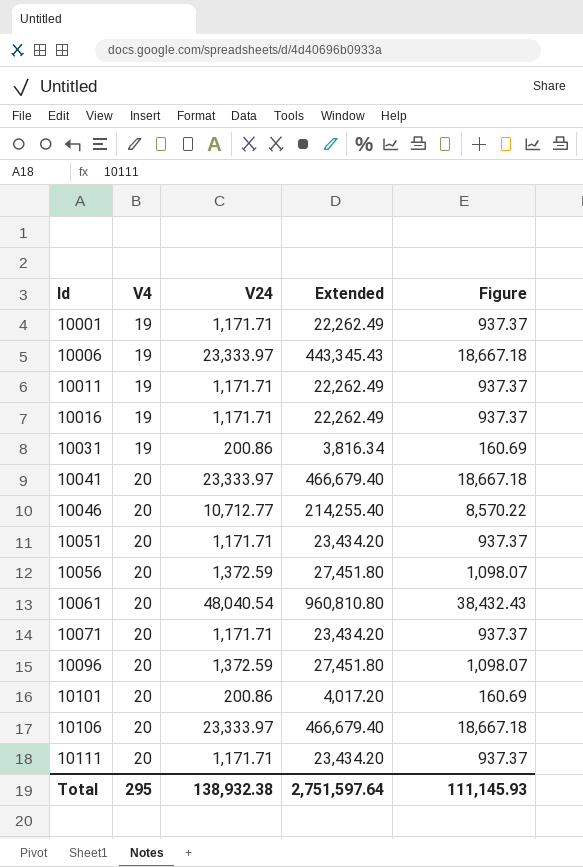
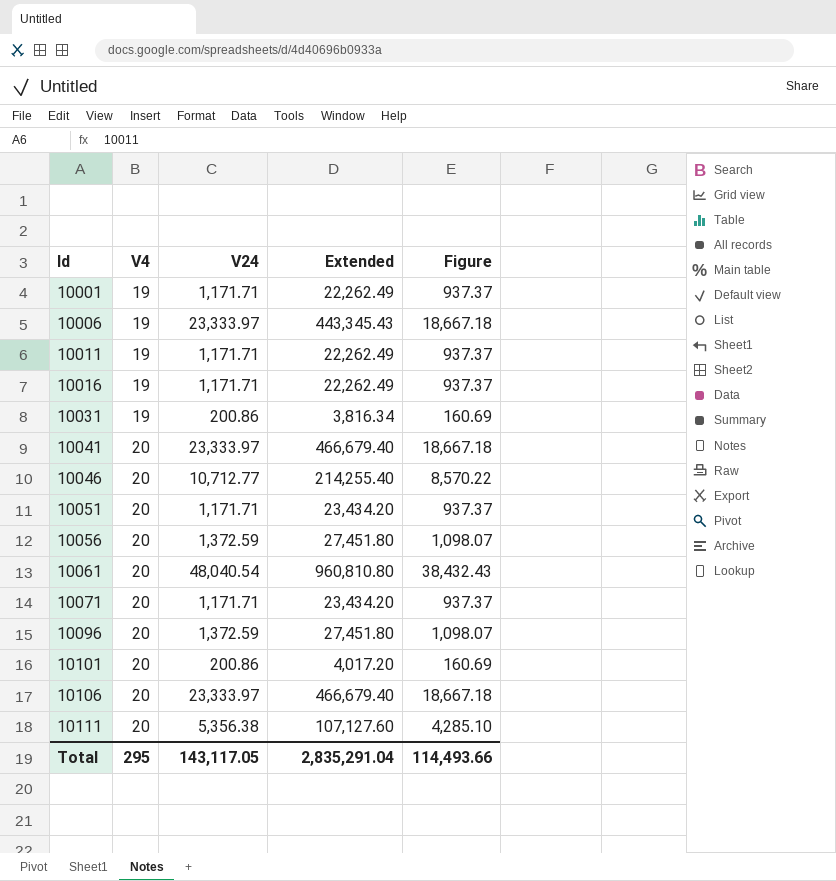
10111 | V24: 1,171.71 -> 5,356.38
10111 | Extended: 23,434.20 -> 107,127.60
10111 | Figure: 937.37 -> 4,285.10
Total | V24: 138,932.38 -> 143,117.05
Total | Extended: 2,751,597.64 -> 2,835,291.04
Total | Figure: 111,145.93 -> 114,493.66

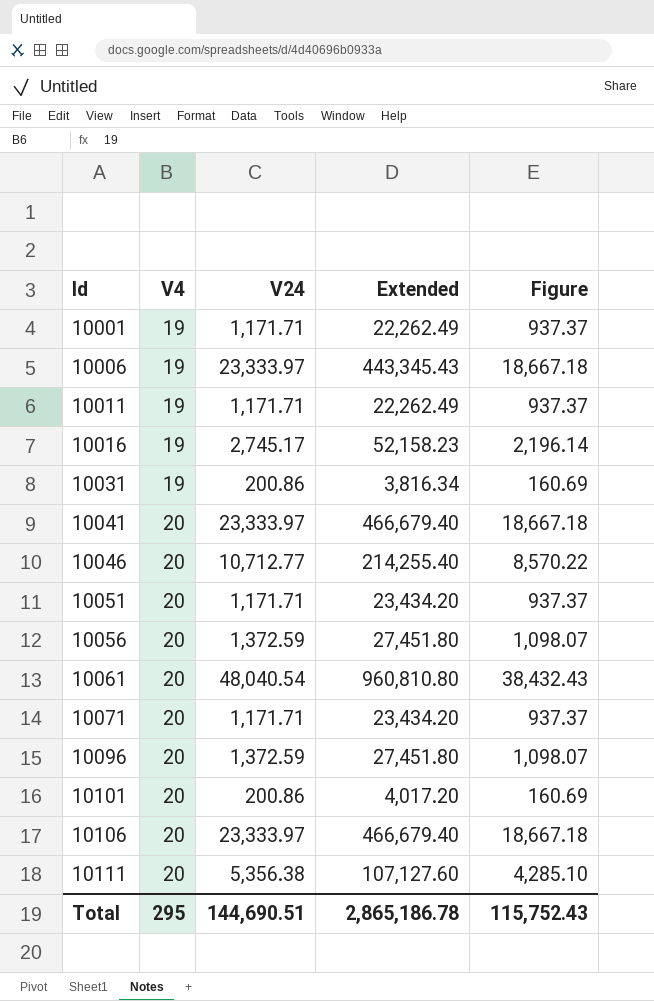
10016 | V24: 1,171.71 -> 2,745.17
10016 | Extended: 22,262.49 -> 52,158.23
10016 | Figure: 937.37 -> 2,196.14
Total | V24: 143,117.05 -> 144,690.51
Total | Extended: 2,835,291.04 -> 2,865,186.78
Total | Figure: 114,493.66 -> 115,752.43

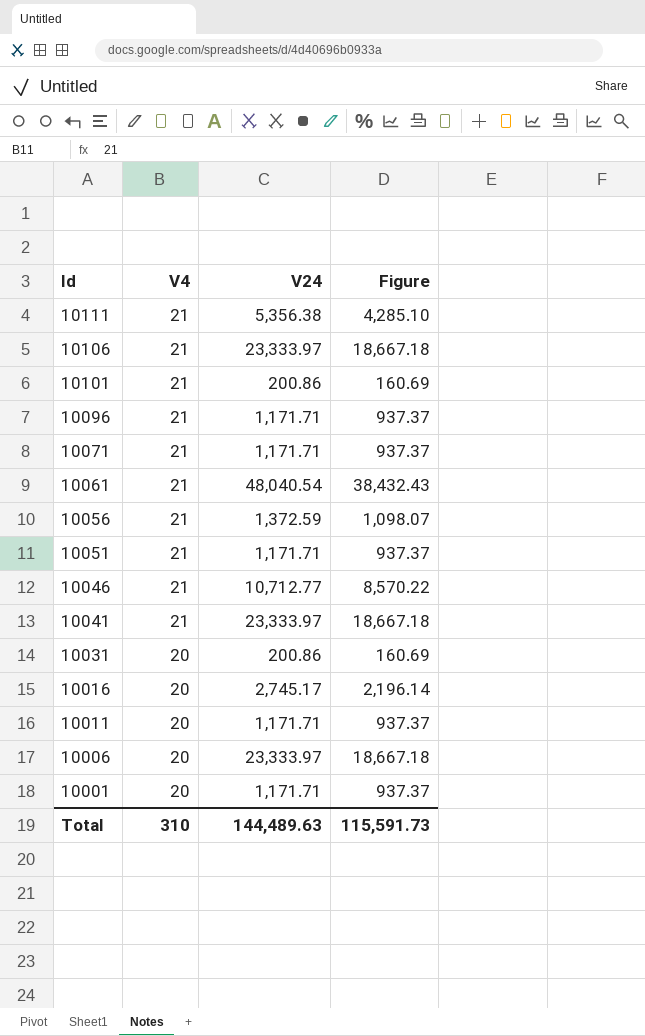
row order: Id ascending -> Id descending
column Extended | formula: [V4] * [V24] -> none
10111 | V4: 20 -> 21
10106 | V4: 20 -> 21
10101 | V4: 20 -> 21
10096 | V4: 20 -> 21
10096 | V24: 1,372.59 -> 1,171.71
10096 | Figure: 1,098.07 -> 937.37
10071 | V4: 20 -> 21
10061 | V4: 20 -> 21
10056 | V4: 20 -> 21
10051 | V4: 20 -> 21
10046 | V4: 20 -> 21
10041 | V4: 20 -> 21
10031 | V4: 19 -> 20
10016 | V4: 19 -> 20
10011 | V4: 19 -> 20
10006 | V4: 19 -> 20
10001 | V4: 19 -> 20
Total | V4: 295 -> 310
Total | V24: 144,690.51 -> 144,489.63
Total | Figure: 115,752.43 -> 115,591.73

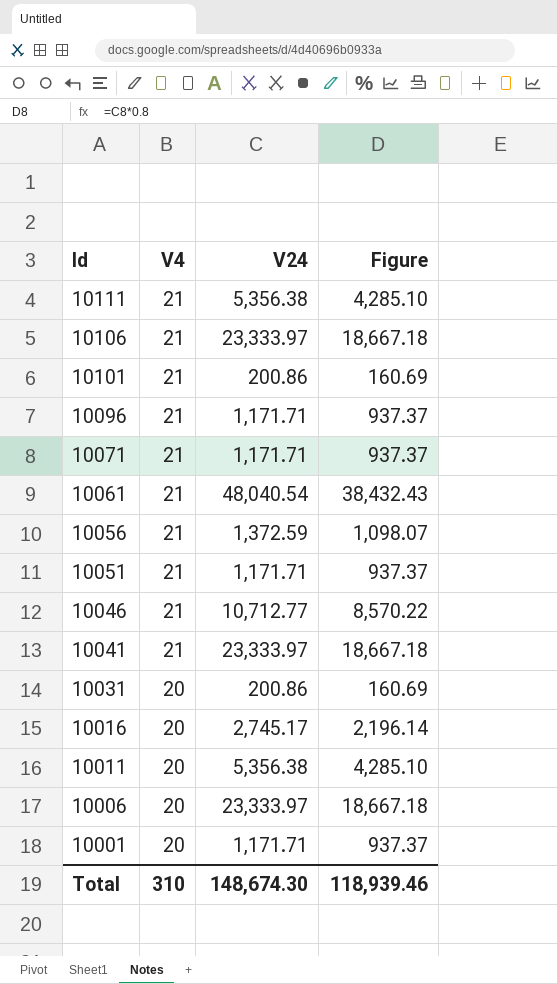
10011 | V24: 1,171.71 -> 5,356.38
10011 | Figure: 937.37 -> 4,285.10
Total | V24: 144,489.63 -> 148,674.30
Total | Figure: 115,591.73 -> 118,939.46

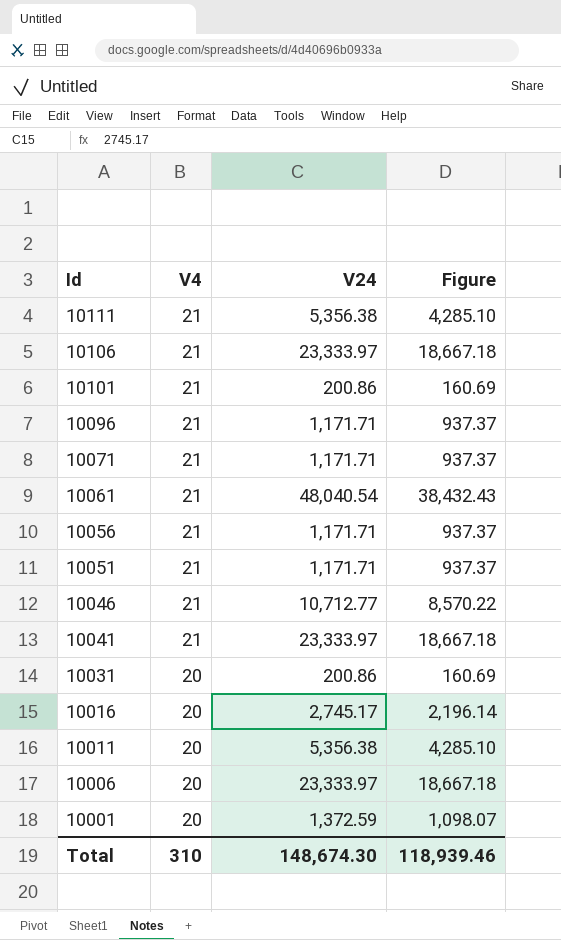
10056 | V24: 1,372.59 -> 1,171.71
10056 | Figure: 1,098.07 -> 937.37
10001 | V24: 1,171.71 -> 1,372.59
10001 | Figure: 937.37 -> 1,098.07

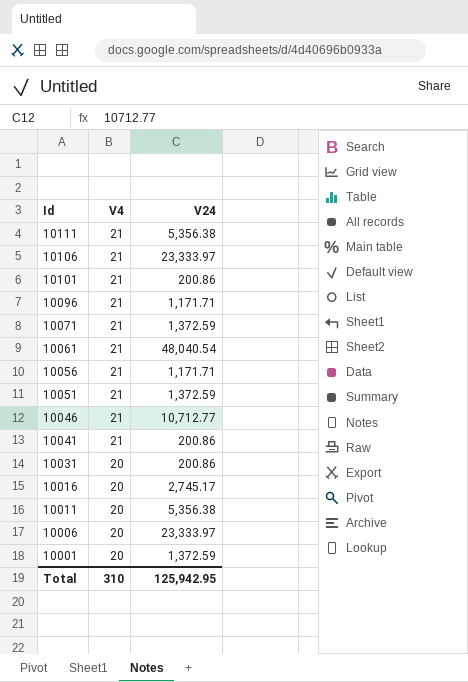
column Figure | formula: [V24] * 0.8 -> none
10071 | V24: 1,171.71 -> 1,372.59
10051 | V24: 1,171.71 -> 1,372.59
10041 | V24: 23,333.97 -> 200.86
Total | V24: 148,674.30 -> 125,942.95

